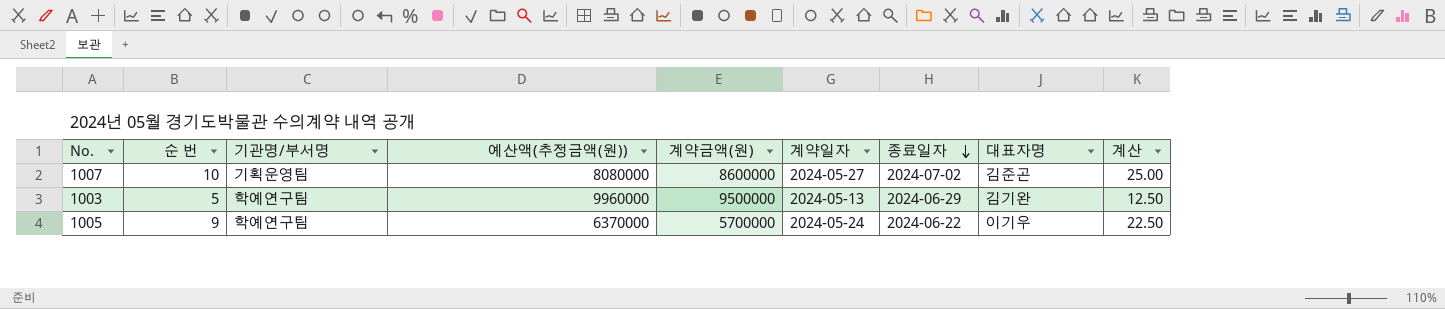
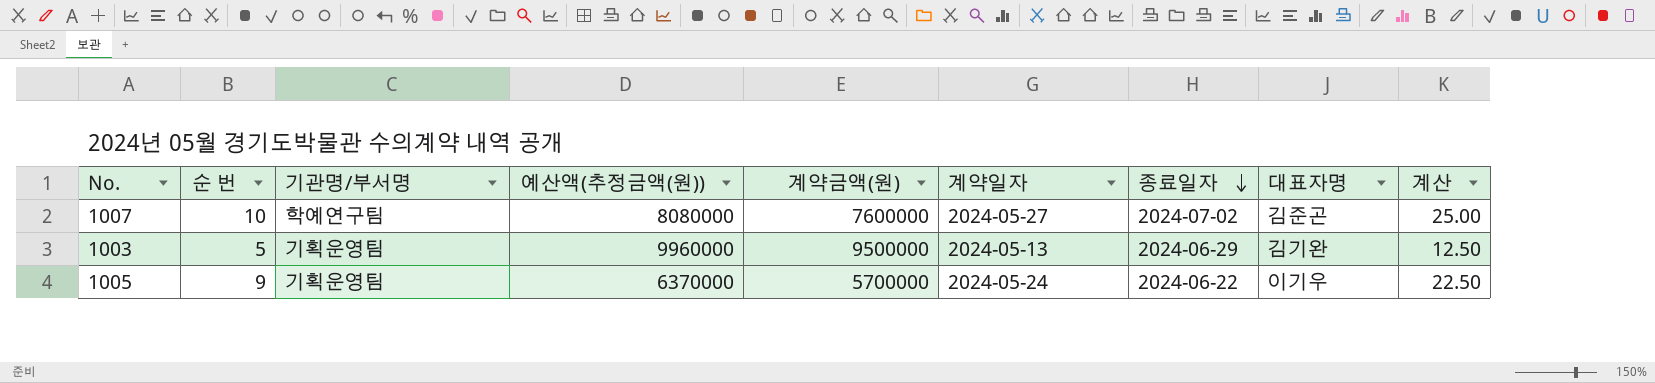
1007 | 기관명/부서명: 기획운영팀 -> 학예연구팀
1007 | 계약금액(원): 8600000 -> 7600000
1003 | 기관명/부서명: 학예연구팀 -> 기획운영팀
1005 | 기관명/부서명: 학예연구팀 -> 기획운영팀

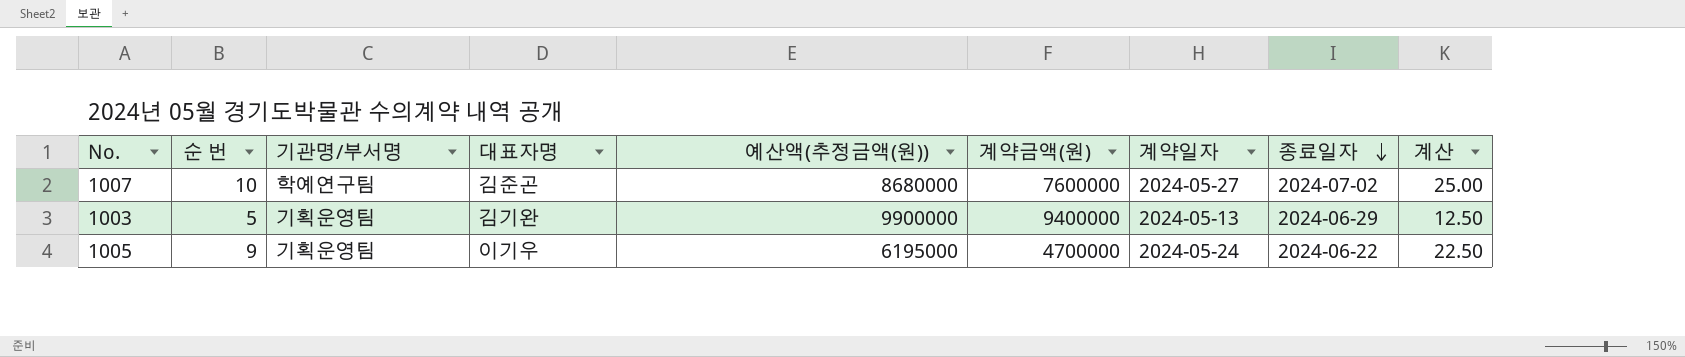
column 대표자명 | position: 8 -> 4
1007 | 예산액(추정금액(원)): 8080000 -> 8680000
1003 | 예산액(추정금액(원)): 9960000 -> 9900000
1003 | 계약금액(원): 9500000 -> 9400000
1005 | 예산액(추정금액(원)): 6370000 -> 6195000
1005 | 계약금액(원): 5700000 -> 4700000

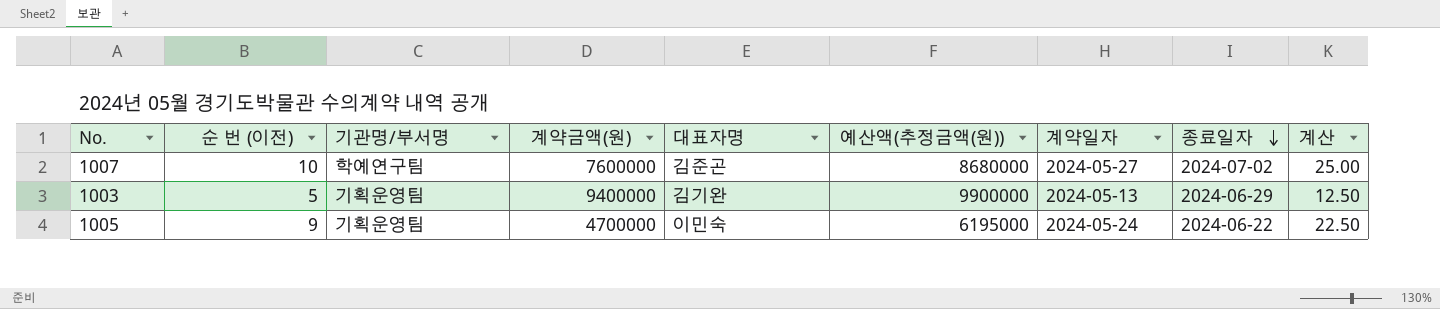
column name: 순 번 -> 순 번 (이전)
column 계약금액(원) | position: 6 -> 4
1005 | 대표자명: 이기우 -> 이민숙

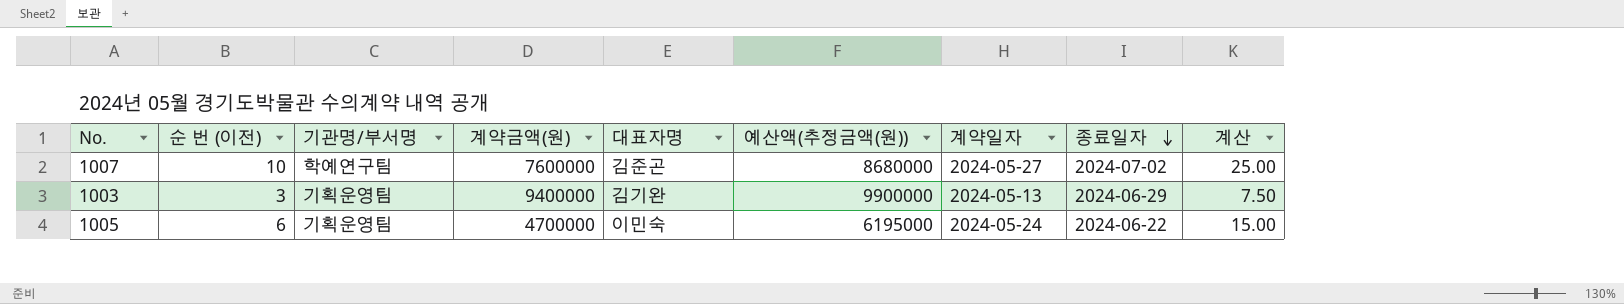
1003 | 순 번 (이전): 5 -> 3
1003 | 계산: 12.50 -> 7.50
1005 | 순 번 (이전): 9 -> 6
1005 | 계산: 22.50 -> 15.00

